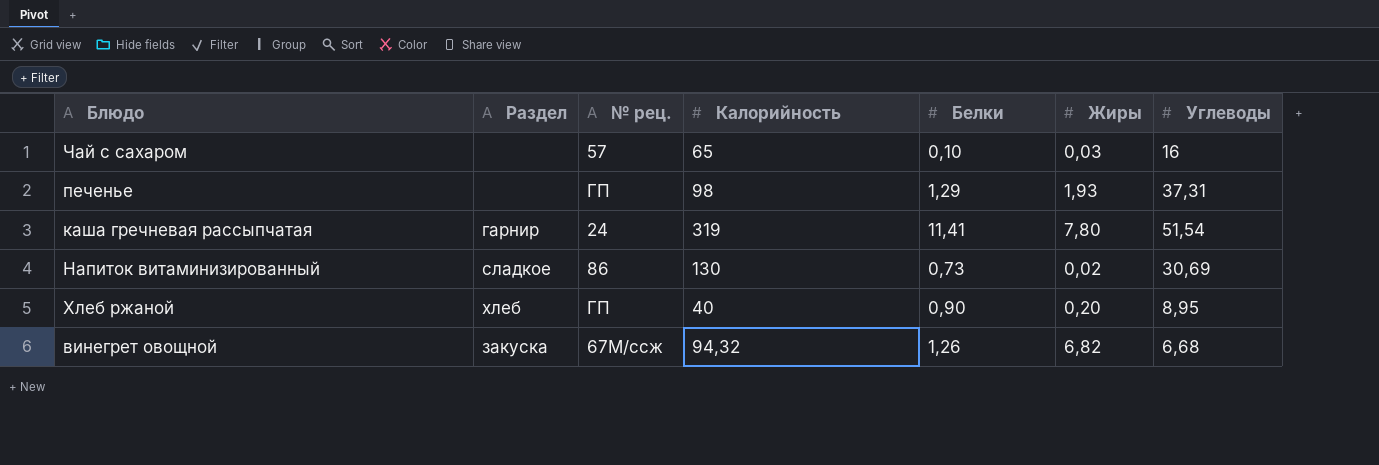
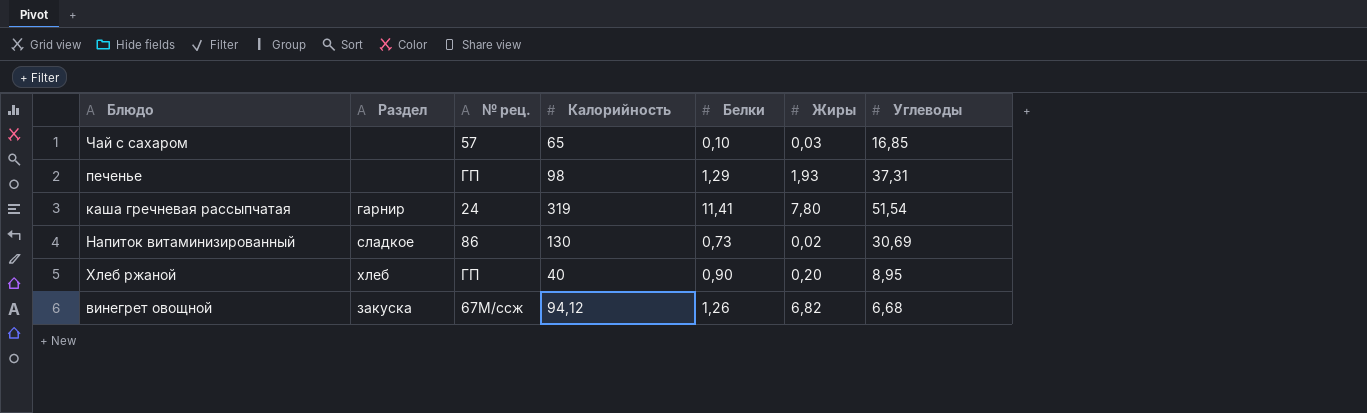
Чай с сахаром | Углеводы: 16 -> 16,85
винегрет овощной | Калорийность: 94,32 -> 94,12

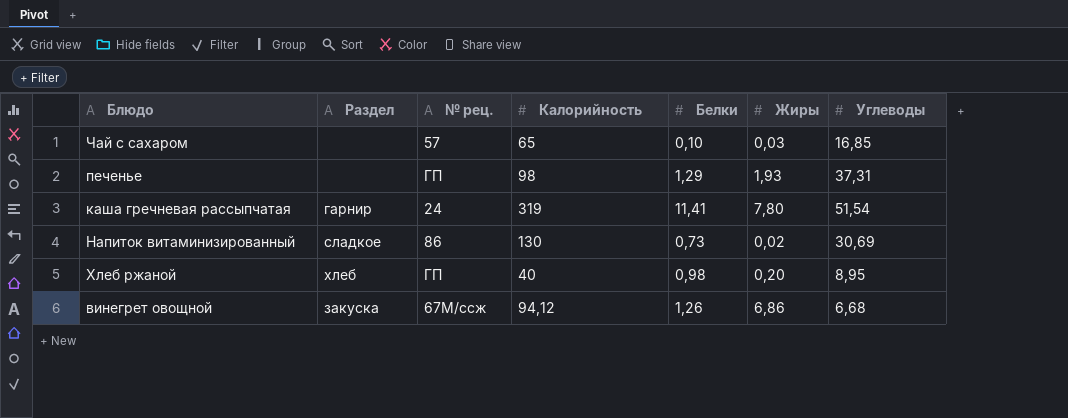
Хлеб ржаной | Белки: 0,90 -> 0,98
винегрет овощной | Жиры: 6,82 -> 6,86

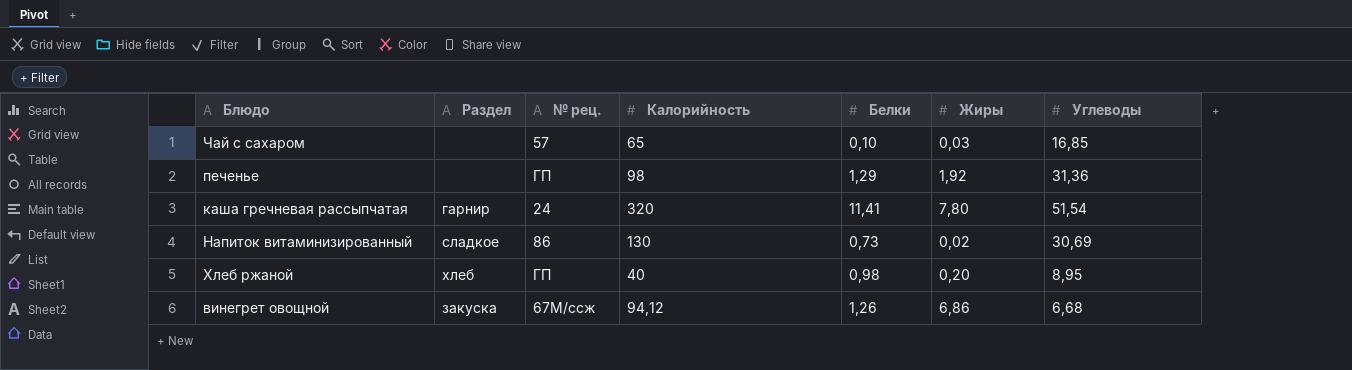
печенье | Жиры: 1,93 -> 1,92
печенье | Углеводы: 37,31 -> 31,36
каша гречневая рассыпчатая | Калорийность: 319 -> 320

